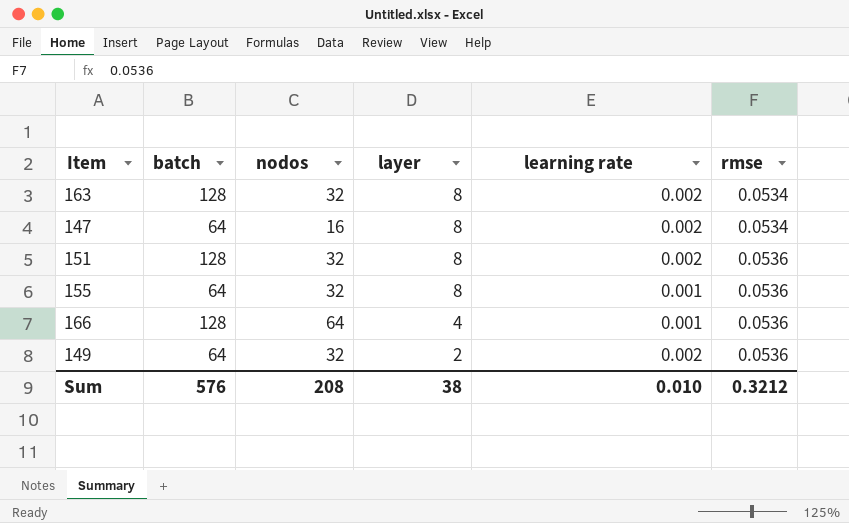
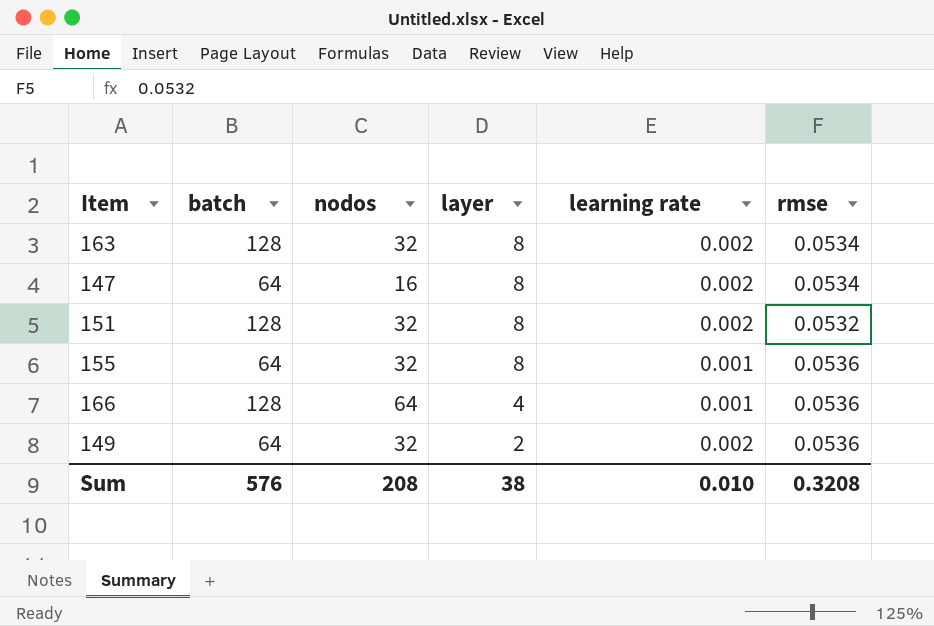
151 | rmse: 0.0536 -> 0.0532
Sum | rmse: 0.3212 -> 0.3208

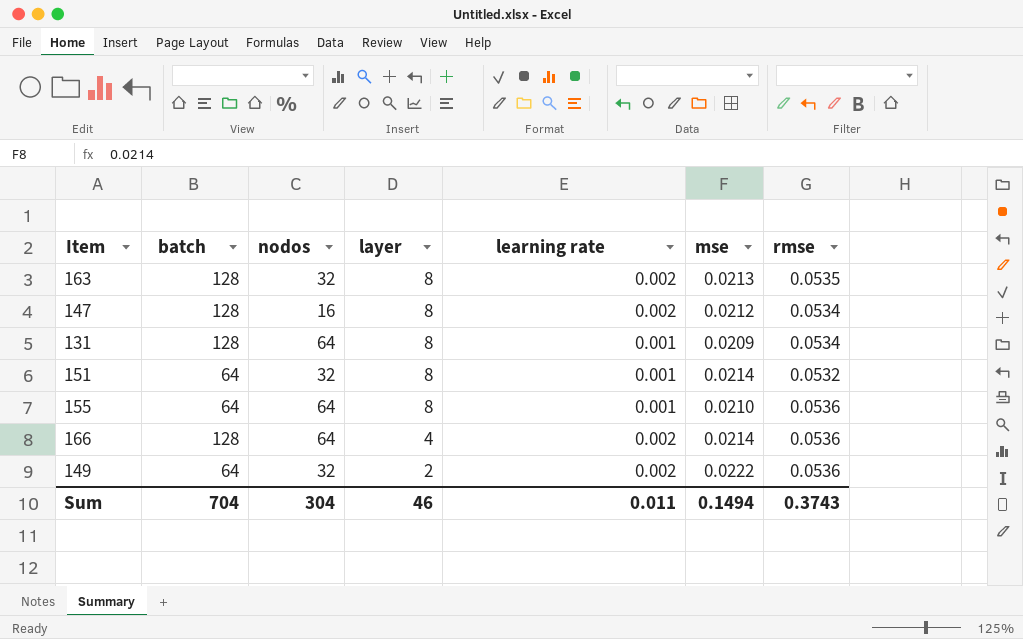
column mse | position: none -> 6
163 | rmse: 0.0534 -> 0.0535
147 | batch: 64 -> 128
row 131: none -> 128 | 64 | 8 | 0.001 | 0.0209 | 0.0534
151 | batch: 128 -> 64
151 | learning rate: 0.002 -> 0.001
155 | nodos: 32 -> 64
166 | learning rate: 0.001 -> 0.002
Sum | batch: 576 -> 704
Sum | nodos: 208 -> 304
Sum | layer: 38 -> 46
Sum | learning rate: 0.010 -> 0.011
Sum | rmse: 0.3208 -> 0.3743

